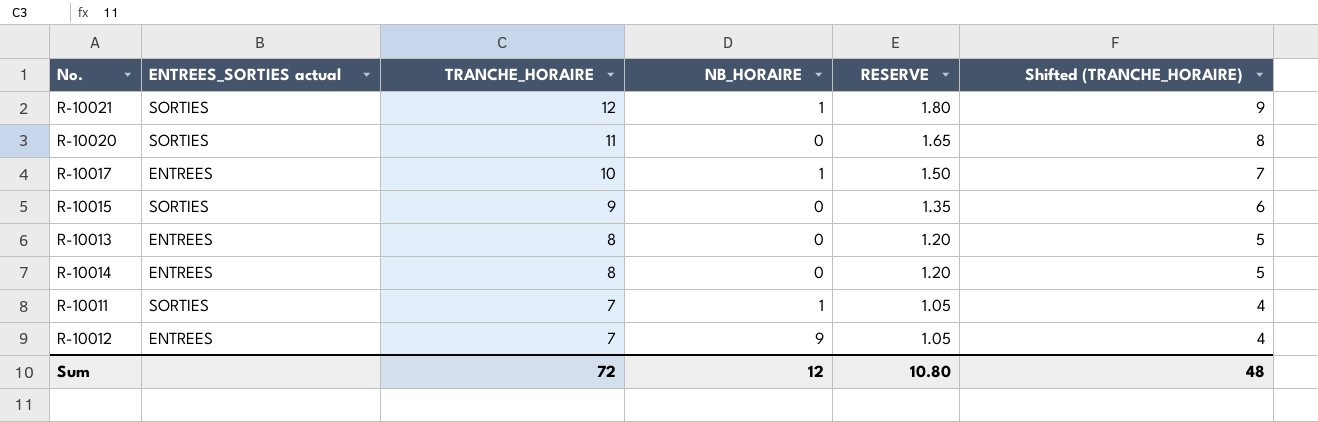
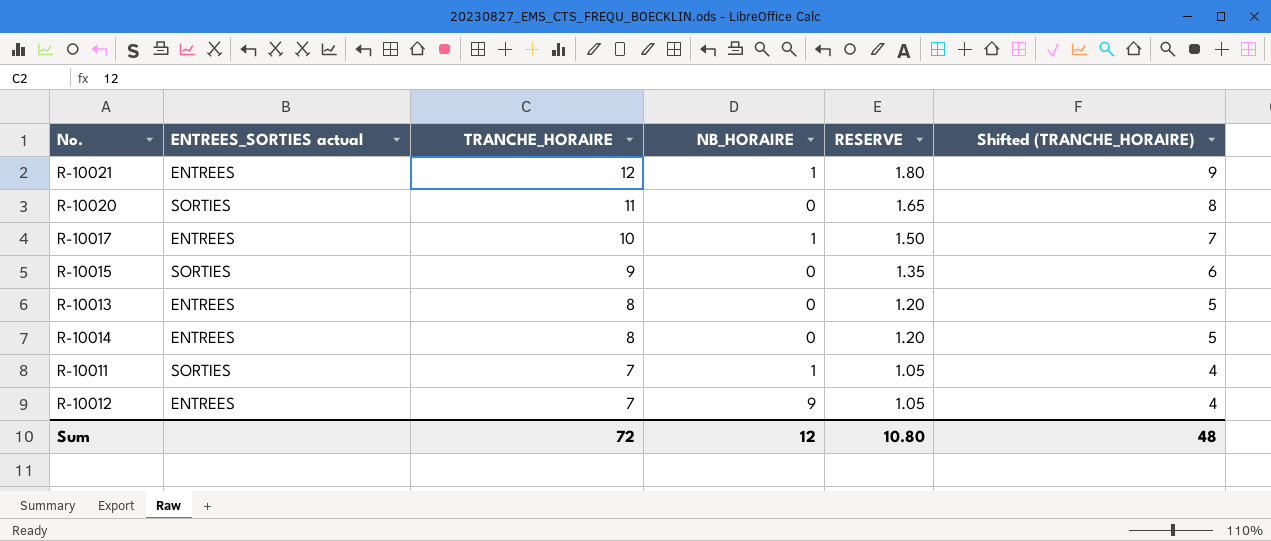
R-10021 | ENTREES_SORTIES actual: SORTIES -> ENTREES

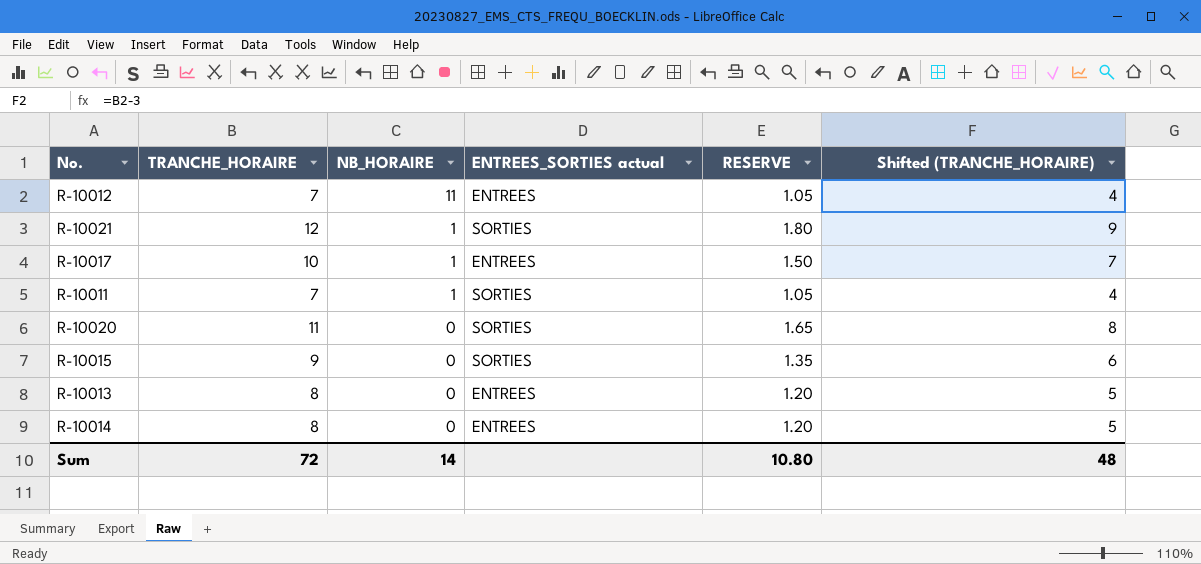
row order: TRANCHE_HORAIRE descending -> NB_HORAIRE descending
column ENTREES_SORTIES actual | position: 2 -> 4
R-10012 | NB_HORAIRE: 9 -> 11
R-10021 | ENTREES_SORTIES actual: ENTREES -> SORTIES
Sum | NB_HORAIRE: 12 -> 14

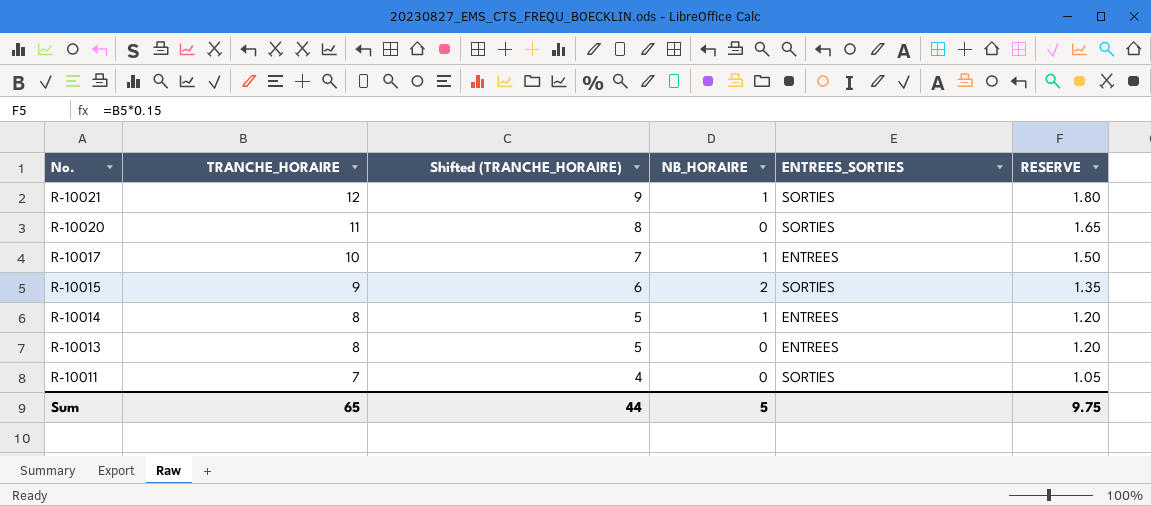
row order: NB_HORAIRE descending -> No. descending
column Shifted (TRANCHE_HORAIRE) | position: 6 -> 3
column name: ENTREES_SORTIES actual -> ENTREES_SORTIES
row R-10012: 7 | 11 | ENTREES | 1.05 | 4 -> none
R-10015 | NB_HORAIRE: 0 -> 2
R-10014 | NB_HORAIRE: 0 -> 1
R-10011 | NB_HORAIRE: 1 -> 0
Sum | TRANCHE_HORAIRE: 72 -> 65
Sum | Shifted (TRANCHE_HORAIRE): 48 -> 44
Sum | NB_HORAIRE: 14 -> 5
Sum | RESERVE: 10.80 -> 9.75

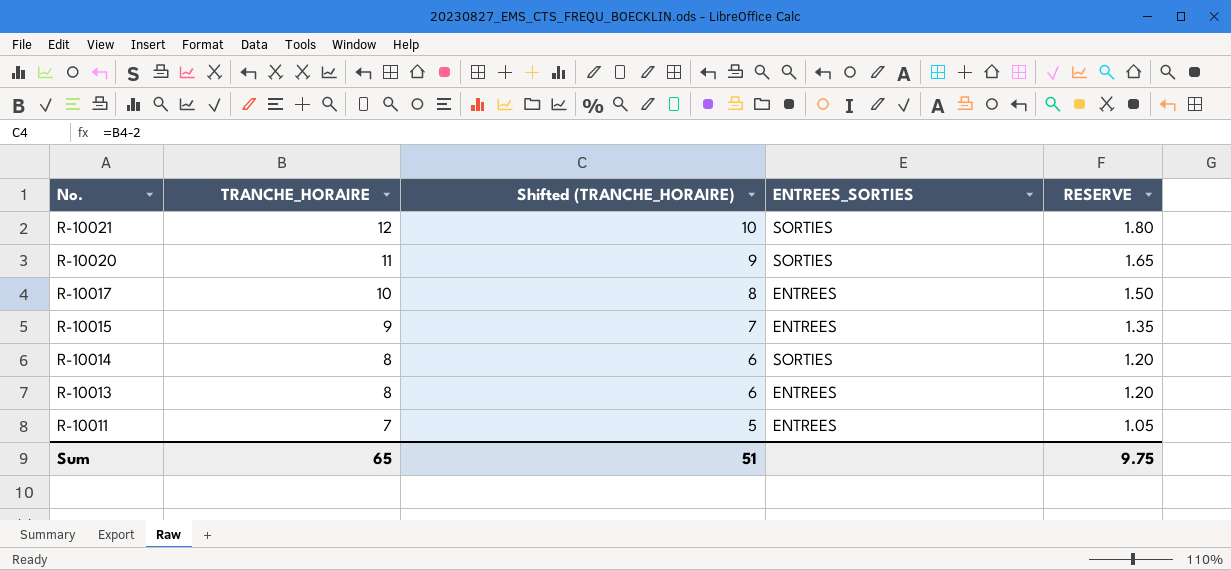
column NB_HORAIRE | position: 4 -> none
column Shifted (TRANCHE_HORAIRE) | formula: [TRANCHE_HORAIRE] - 3 -> [TRANCHE_HORAIRE] - 2
R-10015 | ENTREES_SORTIES: SORTIES -> ENTREES
R-10014 | ENTREES_SORTIES: ENTREES -> SORTIES
R-10011 | ENTREES_SORTIES: SORTIES -> ENTREES
Sum | Shifted (TRANCHE_HORAIRE): 44 -> 51

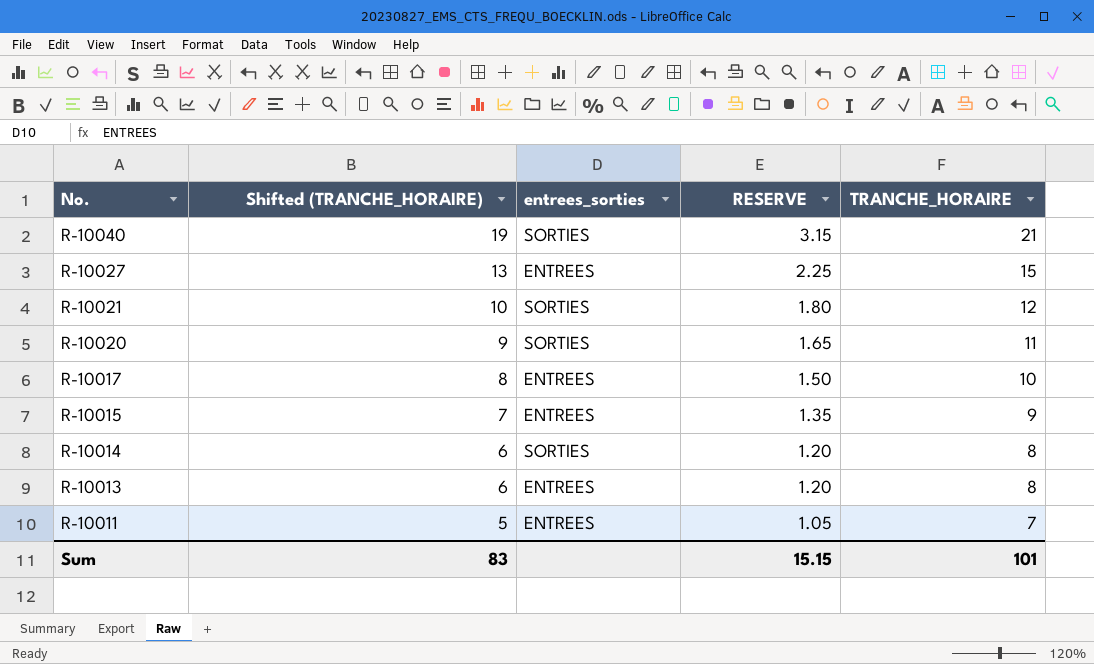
column name: ENTREES_SORTIES -> entrees_sorties
column TRANCHE_HORAIRE | position: 2 -> 5
row R-10040: none -> 19 | SORTIES | 3.15 | 21
row R-10027: none -> 13 | ENTREES | 2.25 | 15
Sum | Shifted (TRANCHE_HORAIRE): 51 -> 83
Sum | RESERVE: 9.75 -> 15.15
Sum | TRANCHE_HORAIRE: 65 -> 101

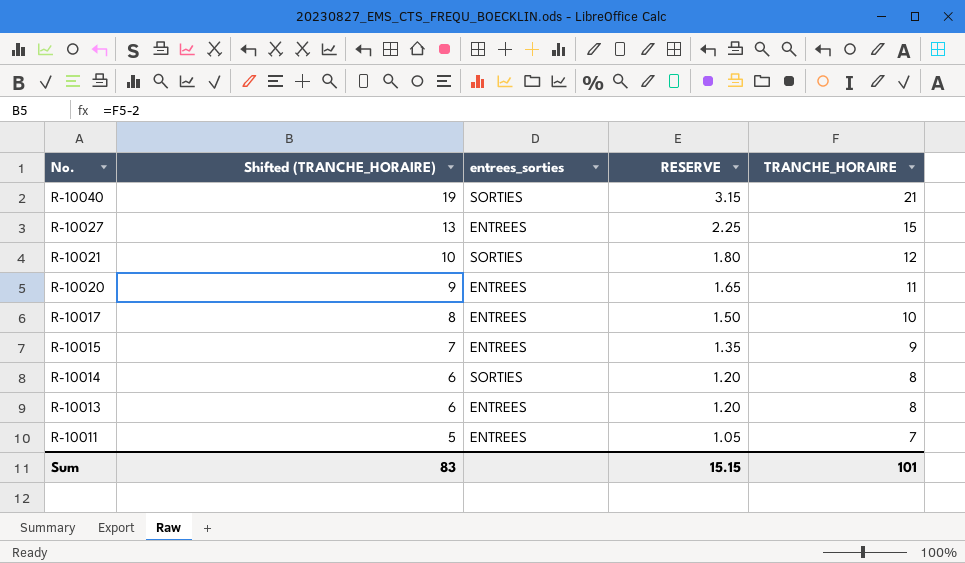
R-10020 | entrees_sorties: SORTIES -> ENTREES

